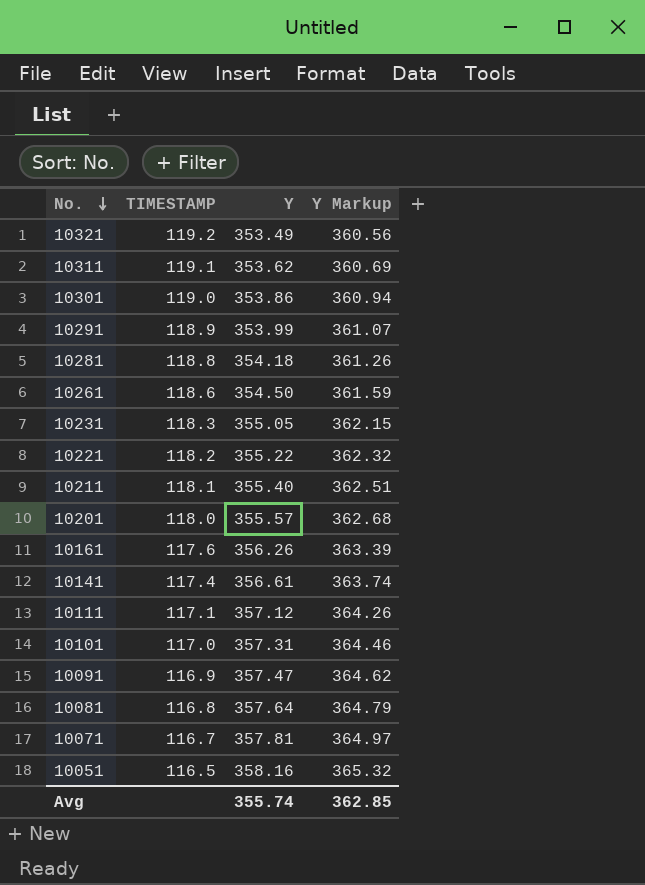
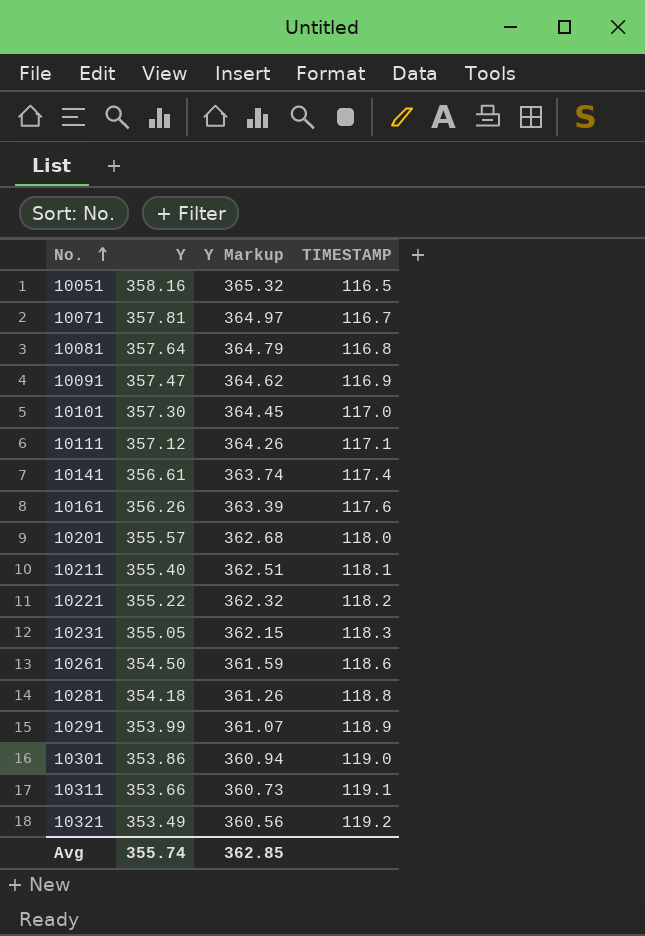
row order: No. descending -> No. ascending
column TIMESTAMP | position: 2 -> 4
10101 | Y: 357.31 -> 357.30
10101 | Y Markup: 364.46 -> 364.45
10311 | Y: 353.62 -> 353.66
10311 | Y Markup: 360.69 -> 360.73

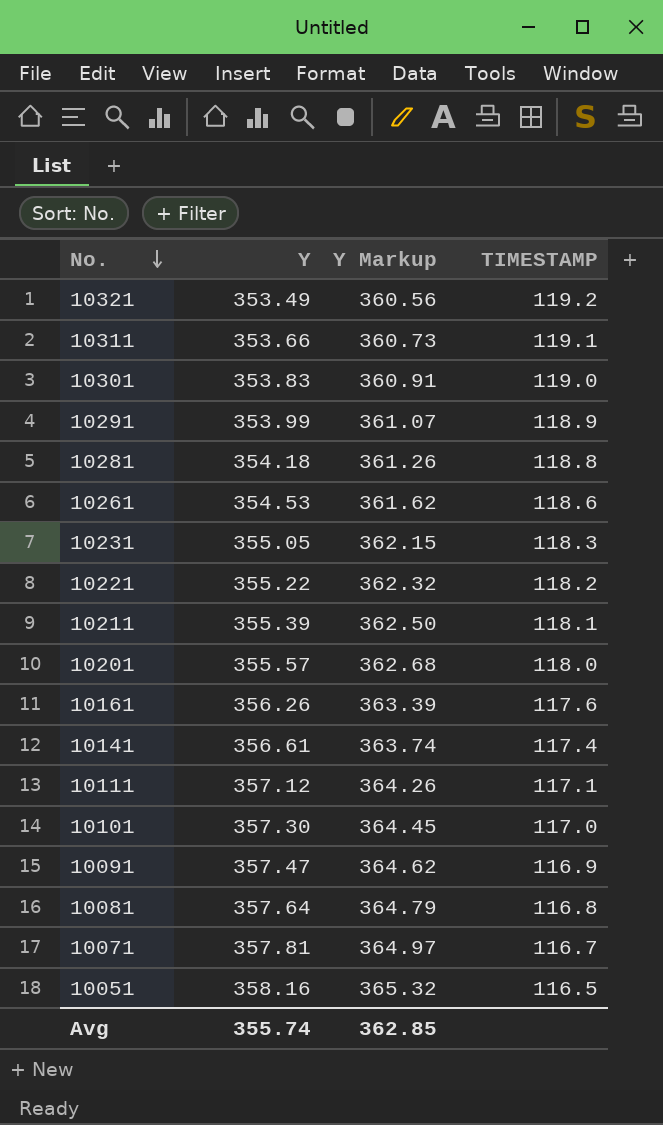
row order: No. ascending -> No. descending
10301 | Y: 353.86 -> 353.83
10301 | Y Markup: 360.94 -> 360.91
10261 | Y: 354.50 -> 354.53
10261 | Y Markup: 361.59 -> 361.62
10211 | Y: 355.40 -> 355.39
10211 | Y Markup: 362.51 -> 362.50

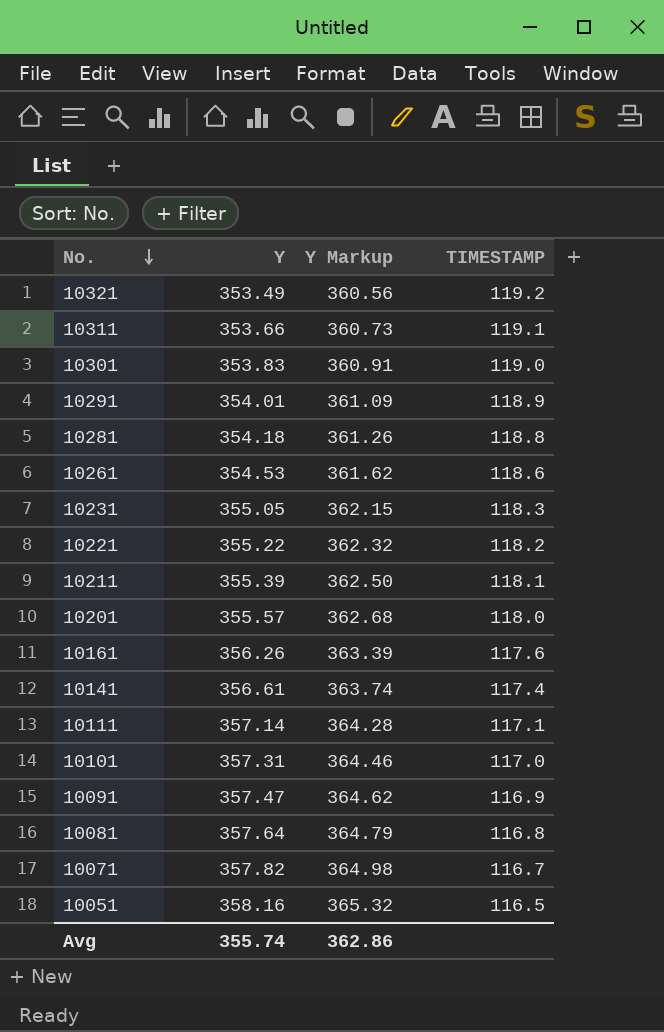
10291 | Y: 353.99 -> 354.01
10291 | Y Markup: 361.07 -> 361.09
10111 | Y: 357.12 -> 357.14
10111 | Y Markup: 364.26 -> 364.28
10101 | Y: 357.30 -> 357.31
10101 | Y Markup: 364.45 -> 364.46
10071 | Y: 357.81 -> 357.82
10071 | Y Markup: 364.97 -> 364.98
Avg | Y Markup: 362.85 -> 362.86

